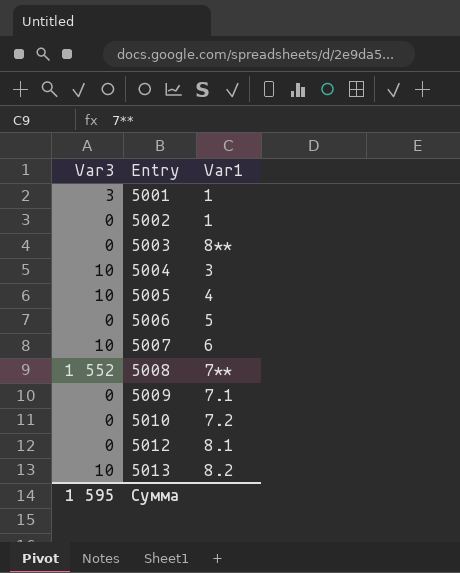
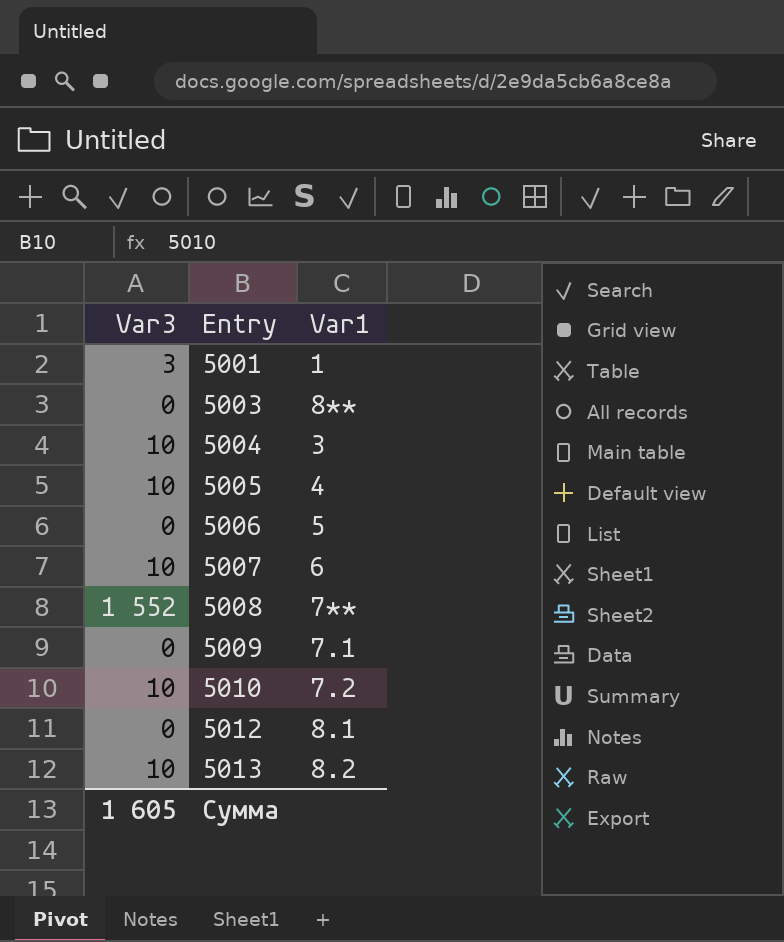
row 5002: 0 | 1 -> none
5010 | Var3: 0 -> 10
Сумма | Var3: 1 595 -> 1 605

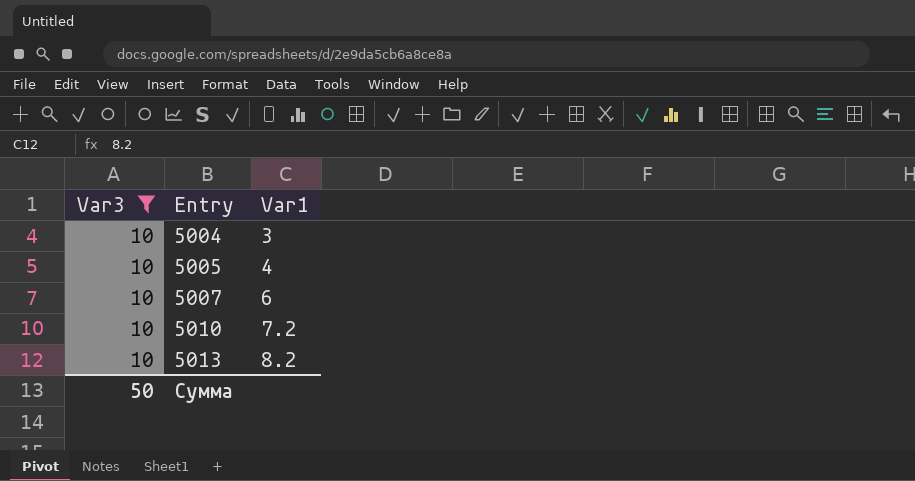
filter: none -> Var3 = 10
Сумма | Var3: 1 605 -> 50

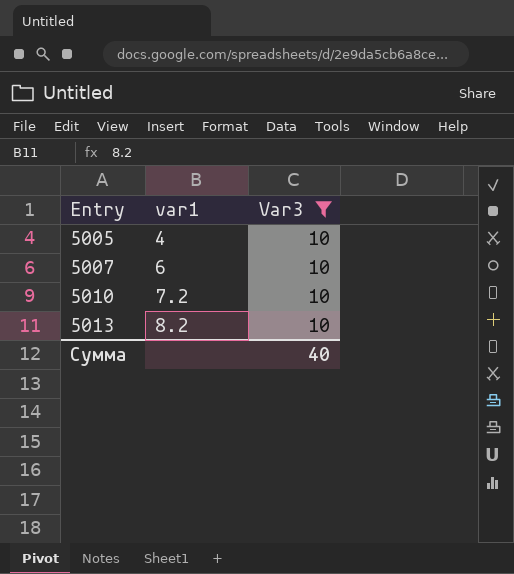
column name: Var1 -> var1
column Var3 | position: 1 -> 3
row 5004: 10 | 3 -> none
Сумма | Var3: 50 -> 40

